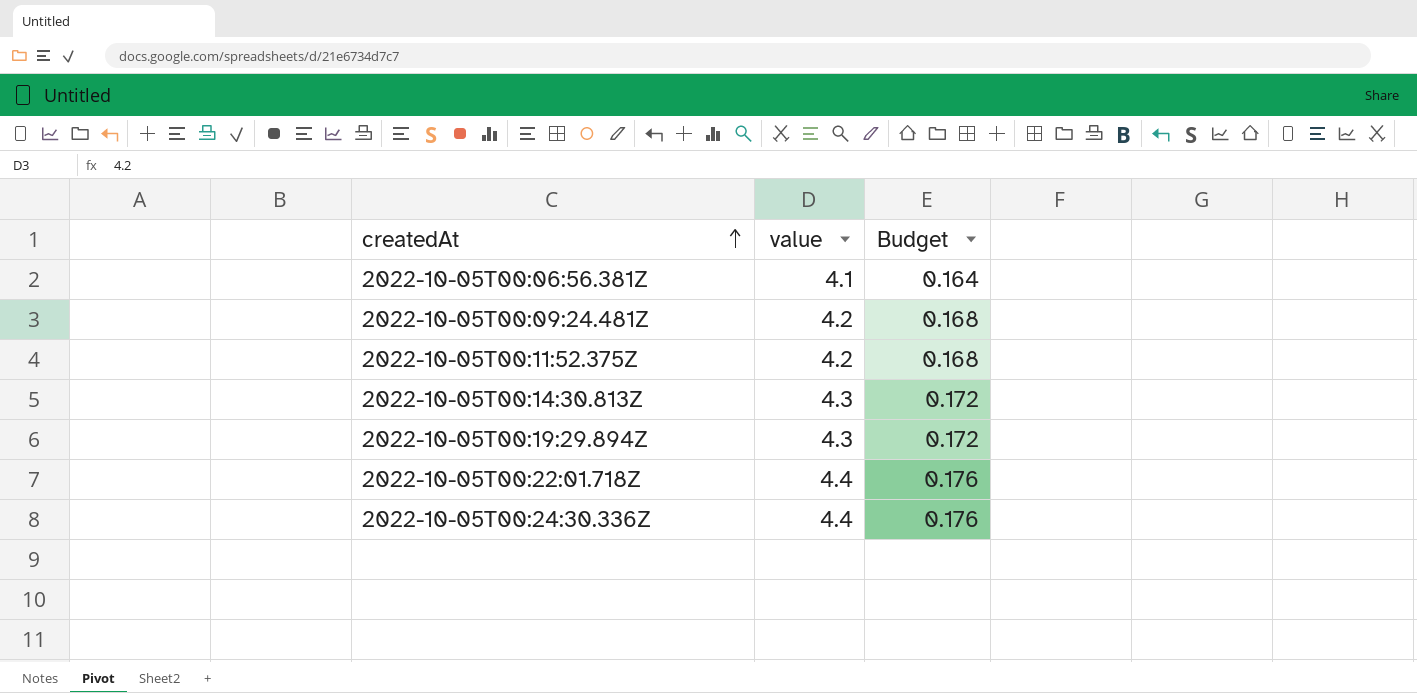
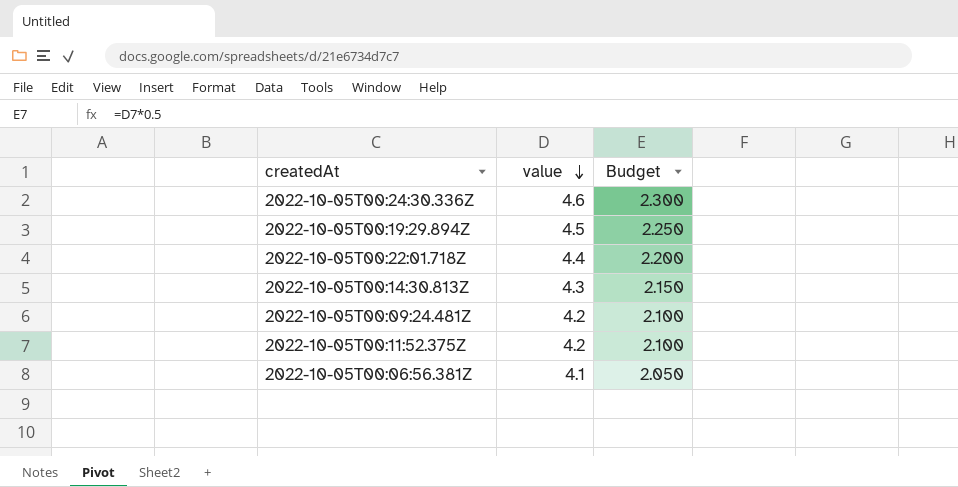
row order: createdAt ascending -> value descending
column Budget | formula: [value] * 0.04 -> [value] * 0.5
2022-10-05T00:24:30.336Z | value: 4.4 -> 4.6
2022-10-05T00:19:29.894Z | value: 4.3 -> 4.5

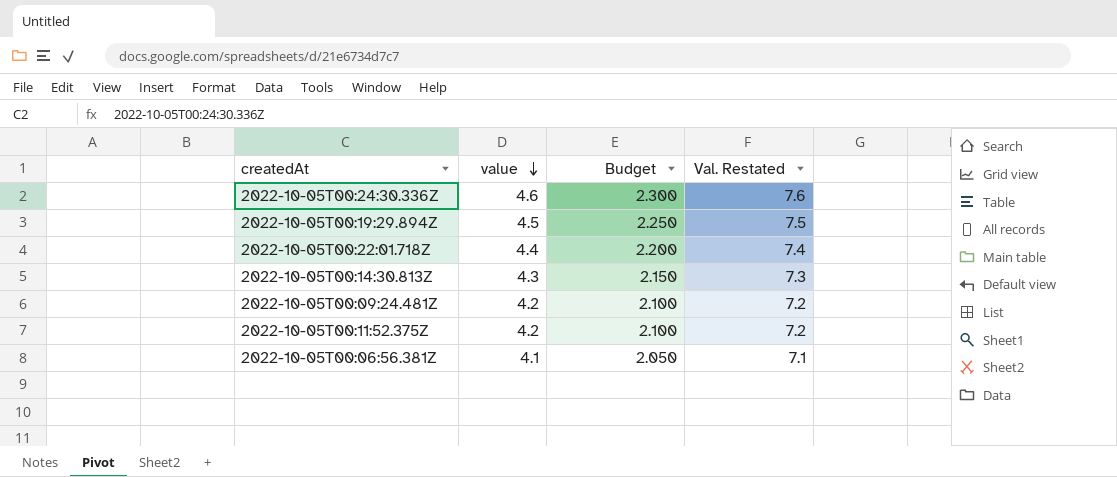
column Val. Restated | formula: none -> [value] + 3

